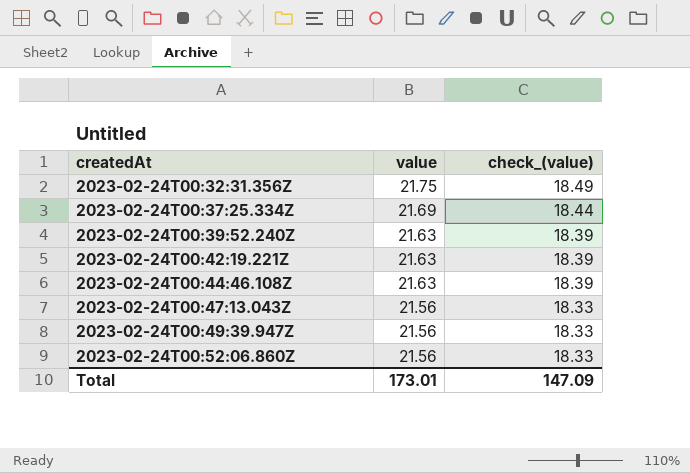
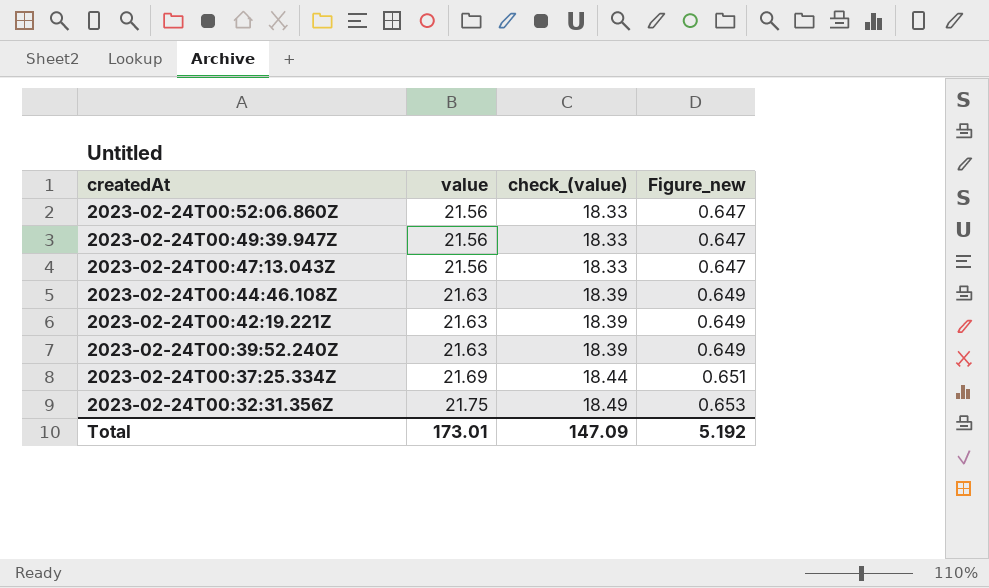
row order: createdAt ascending -> createdAt descending
column Figure_new | formula: none -> [value] * 0.03

